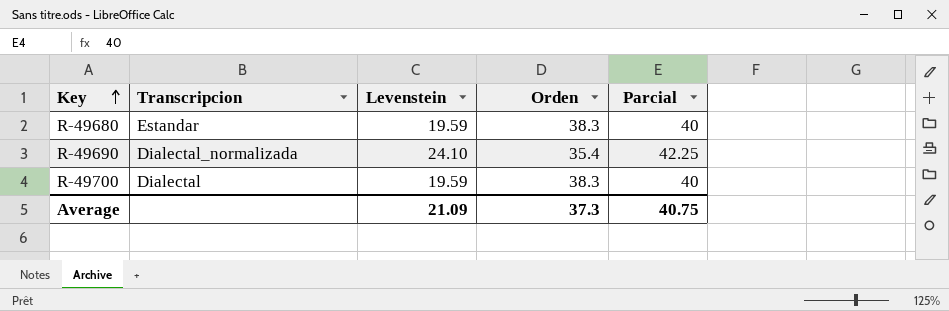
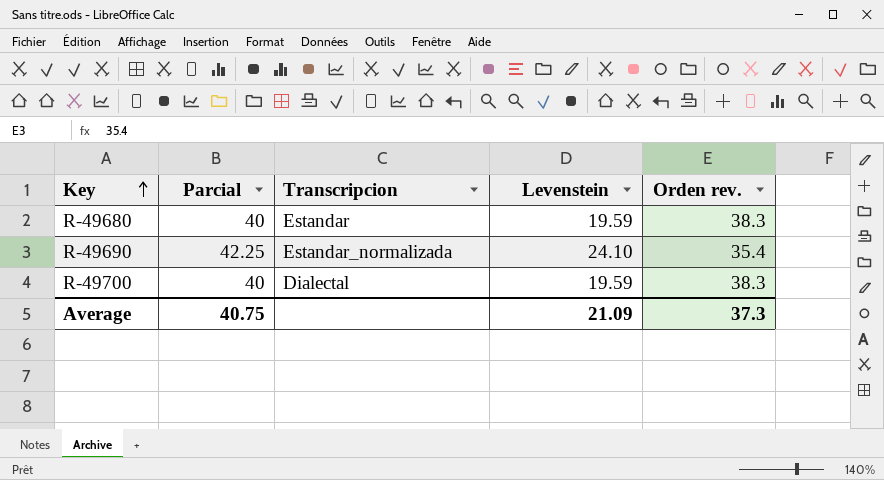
column Parcial | position: 5 -> 2
column name: Orden -> Orden rev.
R-49690 | Transcripcion: Dialectal_normalizada -> Estandar_normalizada

